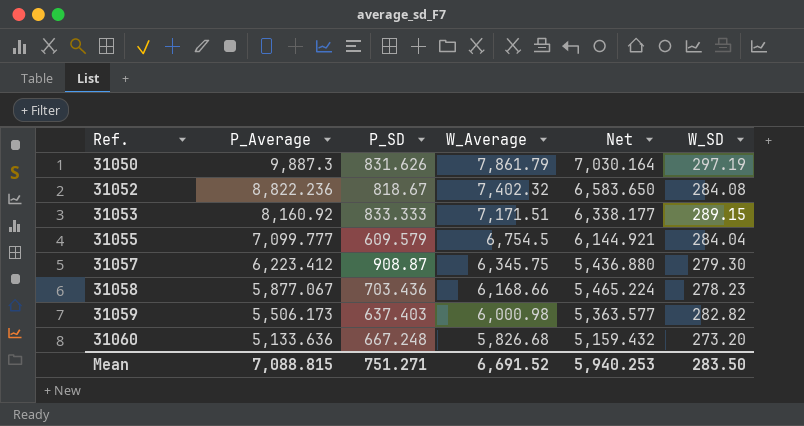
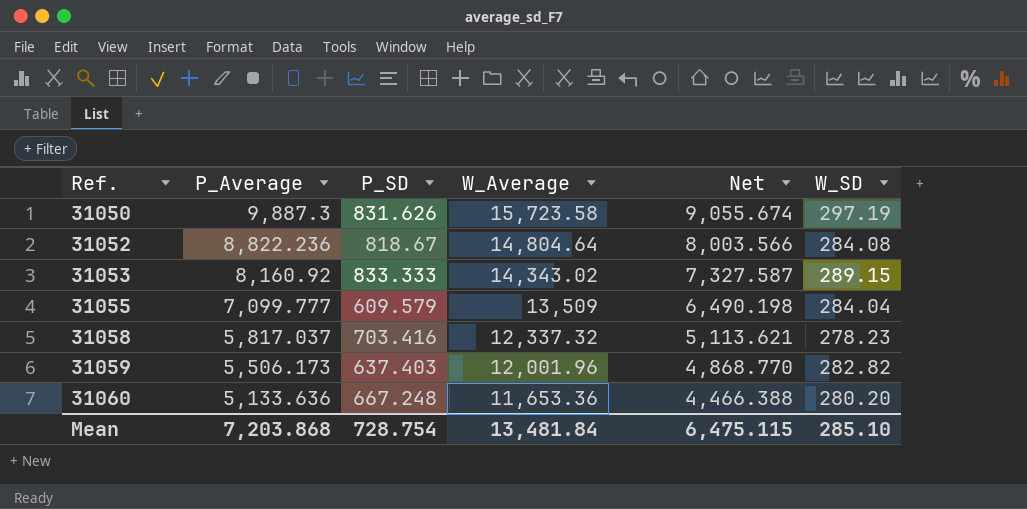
column Net | formula: [W_Average] - [P_SD] -> [P_Average] - [P_SD]
row 31057: 6,223.412 | 908.87 | 6,345.75 | 5,436.880 | 279.30 -> none
31050 | W_Average: 7,861.79 -> 15,723.58
31052 | W_Average: 7,402.32 -> 14,804.64
31053 | W_Average: 7,171.51 -> 14,343.02
31055 | W_Average: 6,754.5 -> 13,509
31058 | P_Average: 5,877.067 -> 5,817.037
31058 | P_SD: 703.436 -> 703.416
31058 | W_Average: 6,168.66 -> 12,337.32
31059 | W_Average: 6,000.98 -> 12,001.96
31060 | W_Average: 5,826.68 -> 11,653.36
31060 | W_SD: 273.20 -> 280.20
Mean | P_Average: 7,088.815 -> 7,203.868
Mean | P_SD: 751.271 -> 728.754
Mean | W_Average: 6,691.52 -> 13,481.84
Mean | Net: 5,940.253 -> 6,475.115
Mean | W_SD: 283.50 -> 285.10

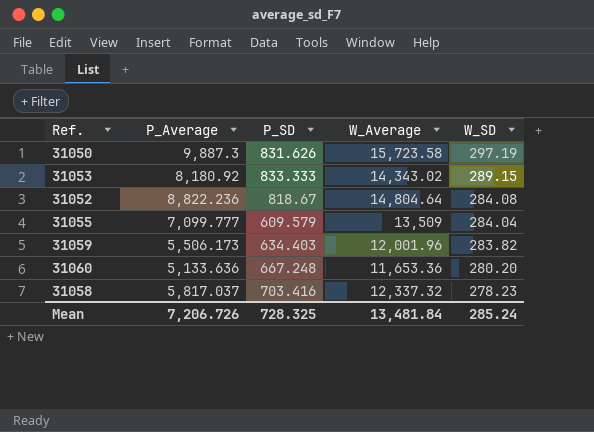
row order: Ref. ascending -> W_SD descending
column Net | formula: [P_Average] - [P_SD] -> none
31053 | P_Average: 8,160.92 -> 8,180.92
31059 | P_SD: 637.403 -> 634.403
31059 | W_SD: 282.82 -> 283.82
Mean | P_Average: 7,203.868 -> 7,206.726
Mean | P_SD: 728.754 -> 728.325
Mean | W_SD: 285.10 -> 285.24

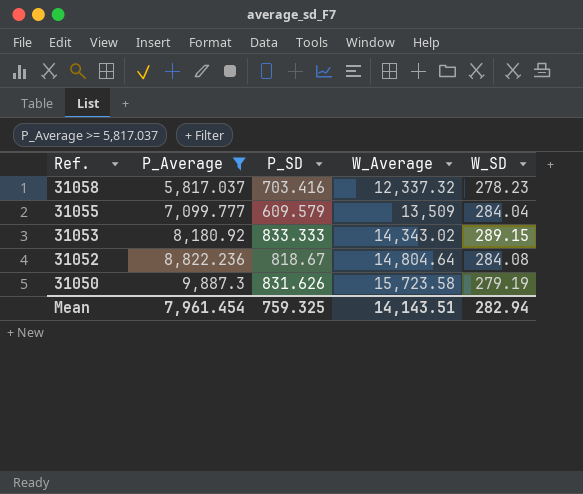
filter: none -> P_Average >= 5,817.037
row order: W_SD descending -> Ref. descending
31050 | W_SD: 297.19 -> 279.19
Mean | P_Average: 7,206.726 -> 7,961.454
Mean | P_SD: 728.325 -> 759.325
Mean | W_Average: 13,481.84 -> 14,143.51
Mean | W_SD: 285.24 -> 282.94

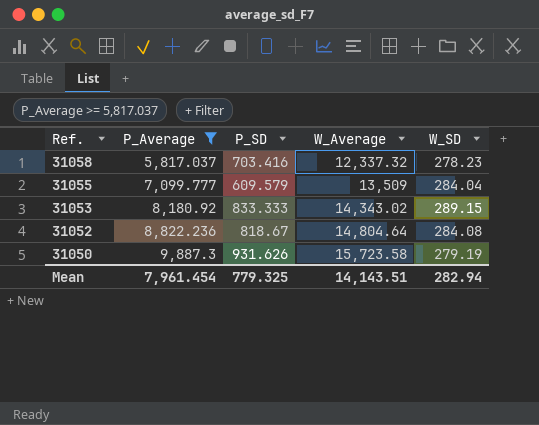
31050 | P_SD: 831.626 -> 931.626
Mean | P_SD: 759.325 -> 779.325

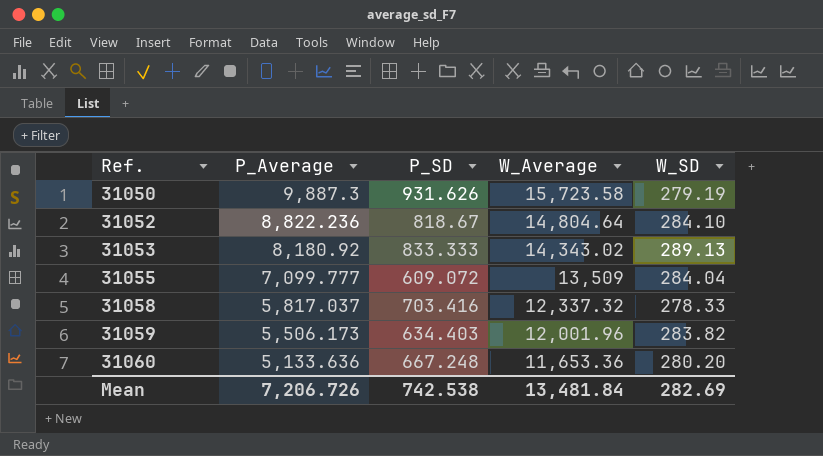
filter: P_Average >= 5,817.037 -> none
row order: Ref. descending -> Ref. ascending
31052 | W_SD: 284.08 -> 284.10
31053 | W_SD: 289.15 -> 289.13
31055 | P_SD: 609.579 -> 609.072
31058 | W_SD: 278.23 -> 278.33
Mean | P_Average: 7,961.454 -> 7,206.726
Mean | P_SD: 779.325 -> 742.538
Mean | W_Average: 14,143.51 -> 13,481.84
Mean | W_SD: 282.94 -> 282.69

